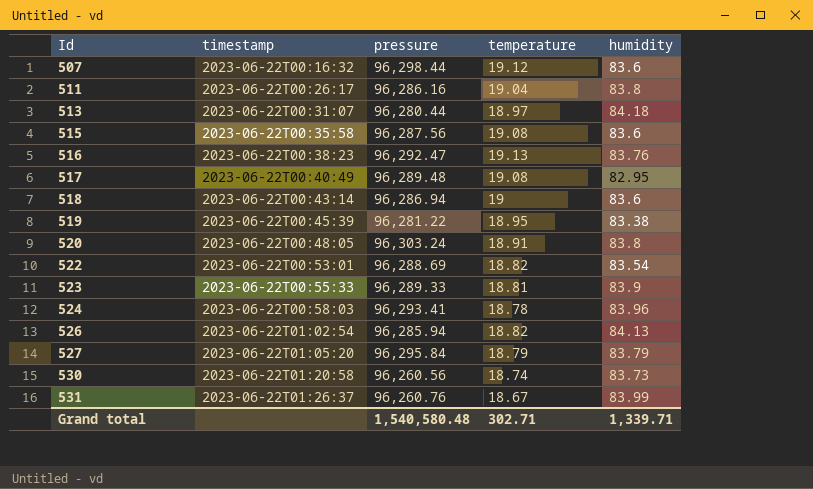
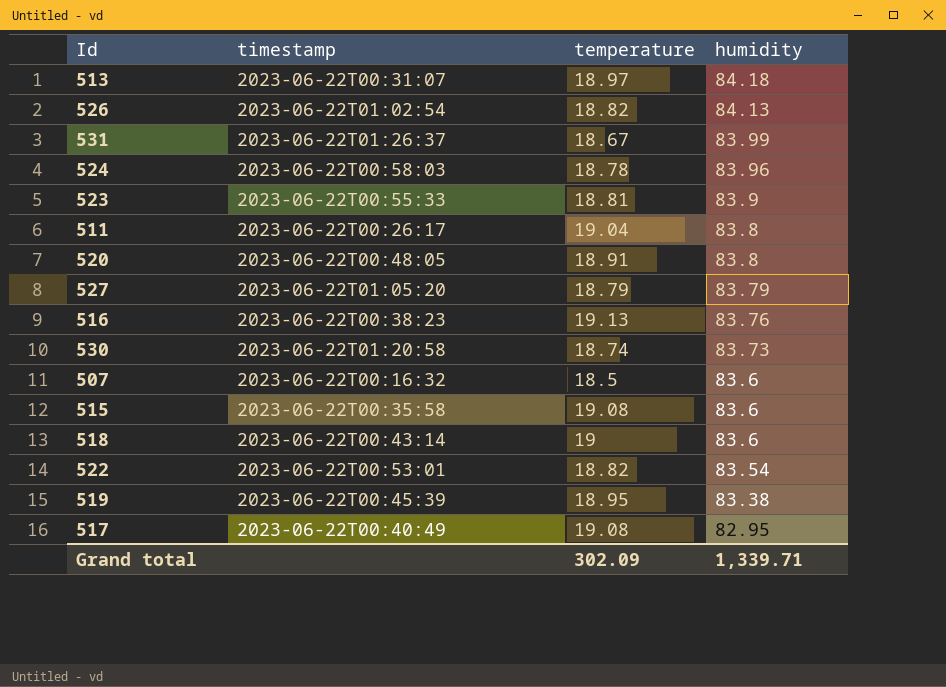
row order: Id ascending -> humidity descending
column pressure | position: 3 -> none
507 | temperature: 19.12 -> 18.5
Grand total | temperature: 302.71 -> 302.09

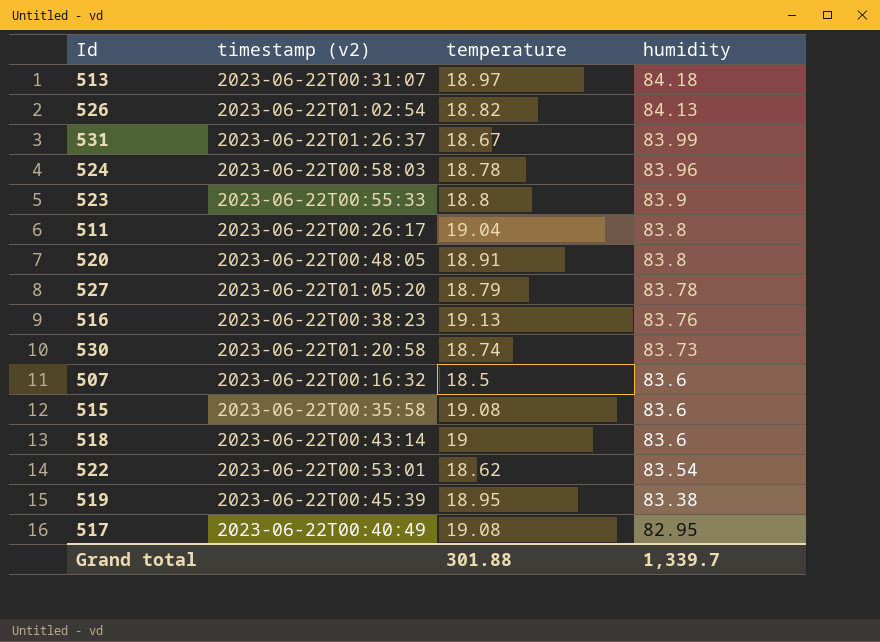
column name: timestamp -> timestamp (v2)
523 | temperature: 18.81 -> 18.8
527 | humidity: 83.79 -> 83.78
522 | temperature: 18.82 -> 18.62
Grand total | temperature: 302.09 -> 301.88
Grand total | humidity: 1,339.71 -> 1,339.7

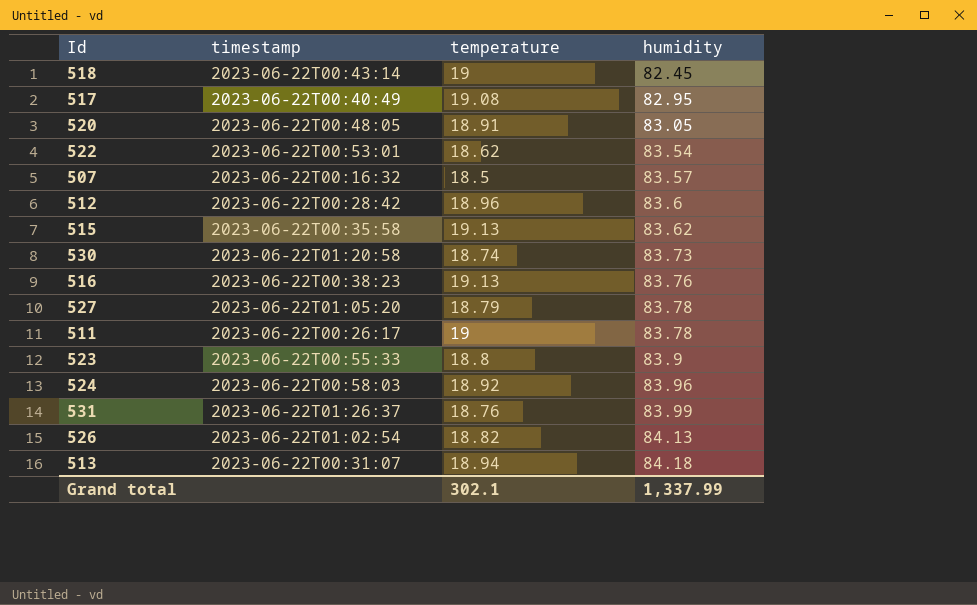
row order: humidity descending -> humidity ascending
column name: timestamp (v2) -> timestamp
row 519: 2023-06-22T00:45:39 | 18.95 | 83.38 -> none
518 | humidity: 83.6 -> 82.45
520 | humidity: 83.8 -> 83.05
507 | humidity: 83.6 -> 83.57
row 512: none -> 2023-06-22T00:28:42 | 18.96 | 83.6
515 | temperature: 19.08 -> 19.13
515 | humidity: 83.6 -> 83.62
511 | temperature: 19.04 -> 19
511 | humidity: 83.8 -> 83.78
524 | temperature: 18.78 -> 18.92
531 | temperature: 18.67 -> 18.76
513 | temperature: 18.97 -> 18.94
Grand total | temperature: 301.88 -> 302.1
Grand total | humidity: 1,339.7 -> 1,337.99

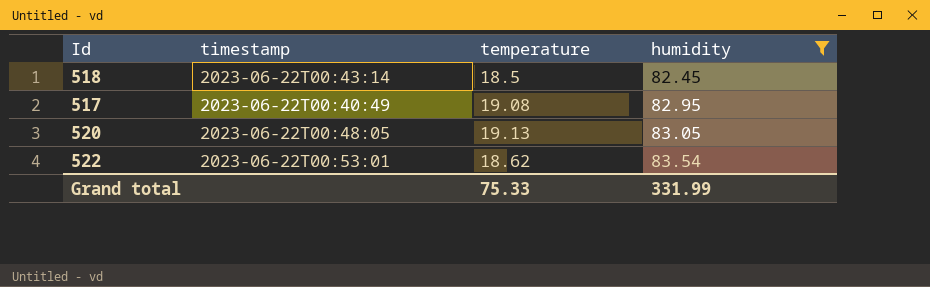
filter: none -> humidity <= 83.54
518 | temperature: 19 -> 18.5
520 | temperature: 18.91 -> 19.13
Grand total | temperature: 302.1 -> 75.33
Grand total | humidity: 1,337.99 -> 331.99

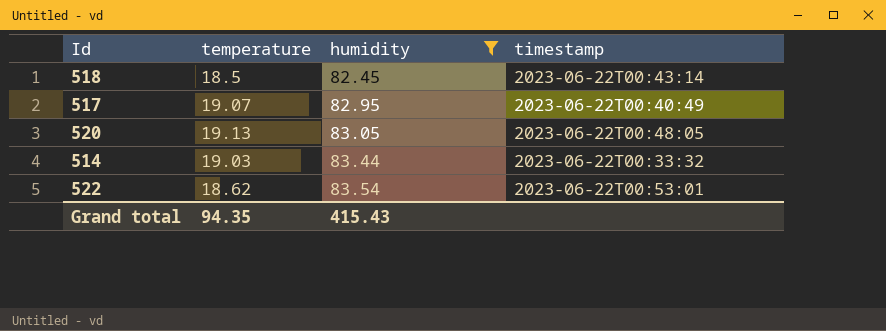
column timestamp | position: 2 -> 4
517 | temperature: 19.08 -> 19.07
row 514: none -> 19.03 | 83.44 | 2023-06-22T00:33:32
Grand total | temperature: 75.33 -> 94.35
Grand total | humidity: 331.99 -> 415.43

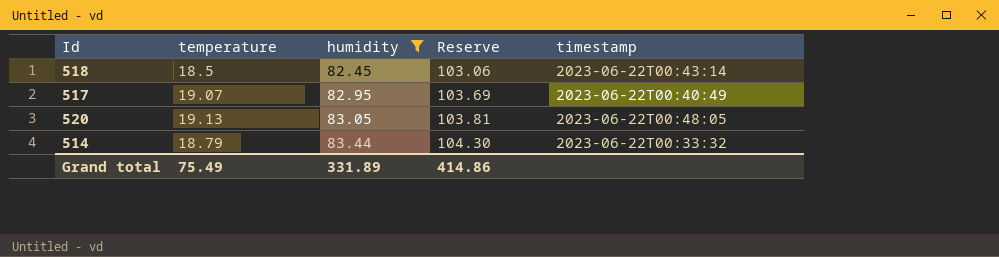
column Reserve | formula: none -> [humidity] * 1.25
row 522: 18.62 | 83.54 | 2023-06-22T00:53:01 -> none
514 | temperature: 19.03 -> 18.79
Grand total | temperature: 94.35 -> 75.49
Grand total | humidity: 415.43 -> 331.89

